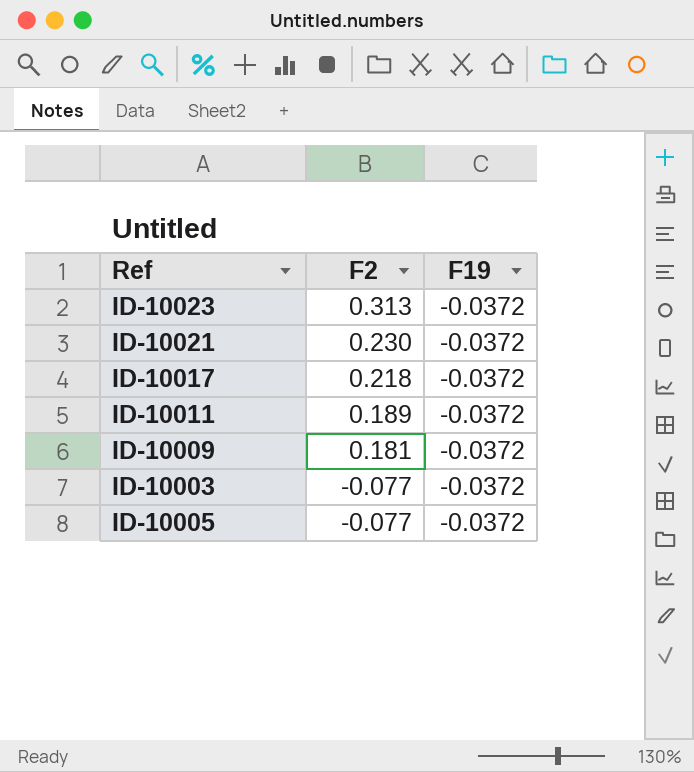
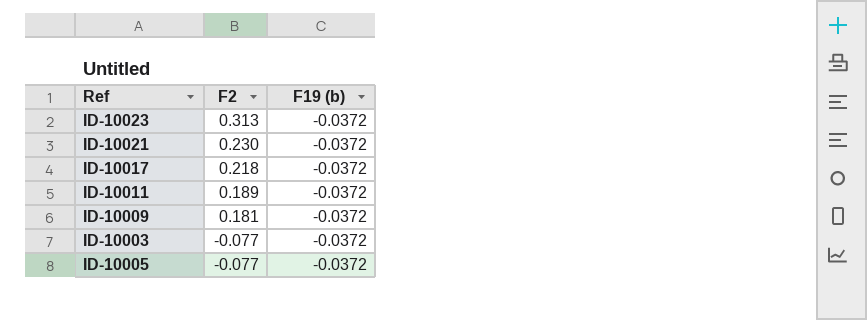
column name: F19 -> F19 (b)

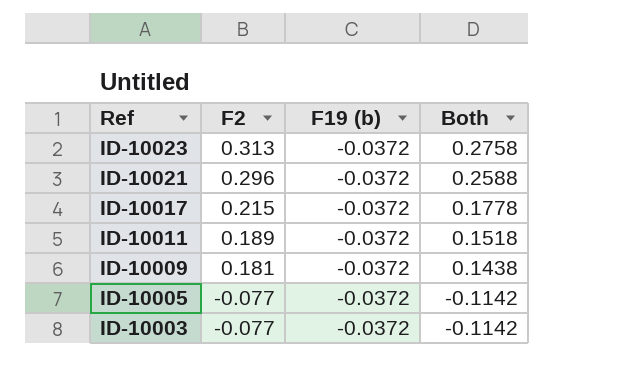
row order: F2 descending -> Ref descending
column Both | formula: none -> [F2] + [F19 (b)]
ID-10021 | F2: 0.230 -> 0.296
ID-10017 | F2: 0.218 -> 0.215

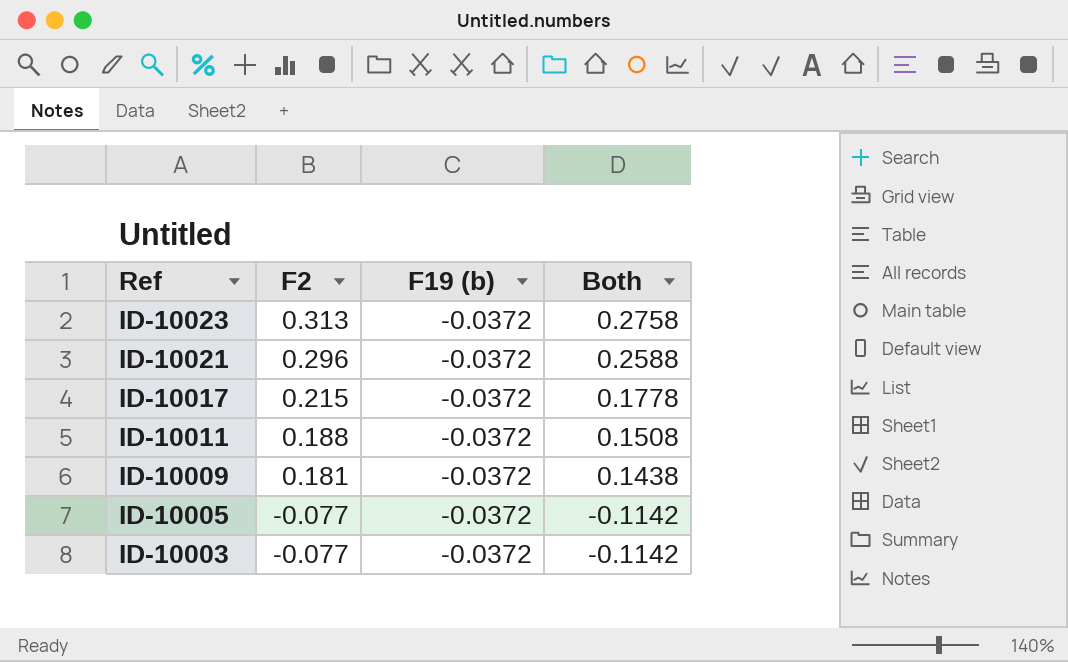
ID-10011 | F2: 0.189 -> 0.188
ID-10011 | Both: 0.1518 -> 0.1508

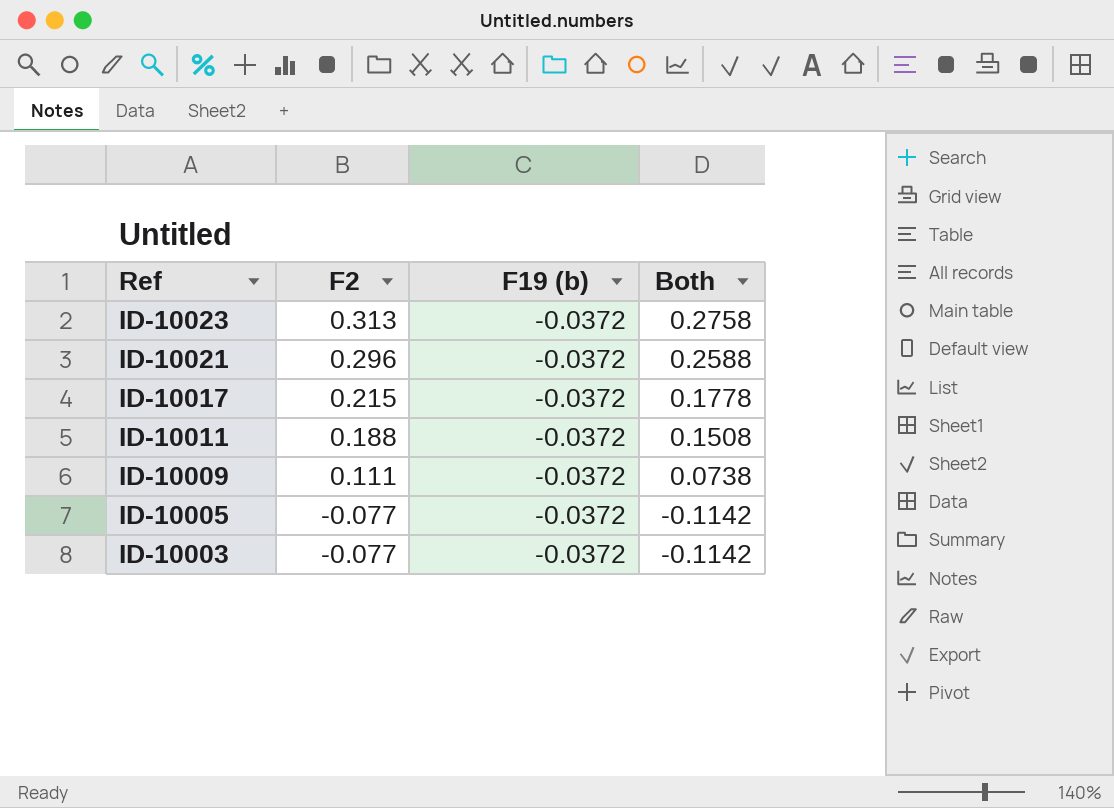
ID-10009 | F2: 0.181 -> 0.111
ID-10009 | Both: 0.1438 -> 0.0738

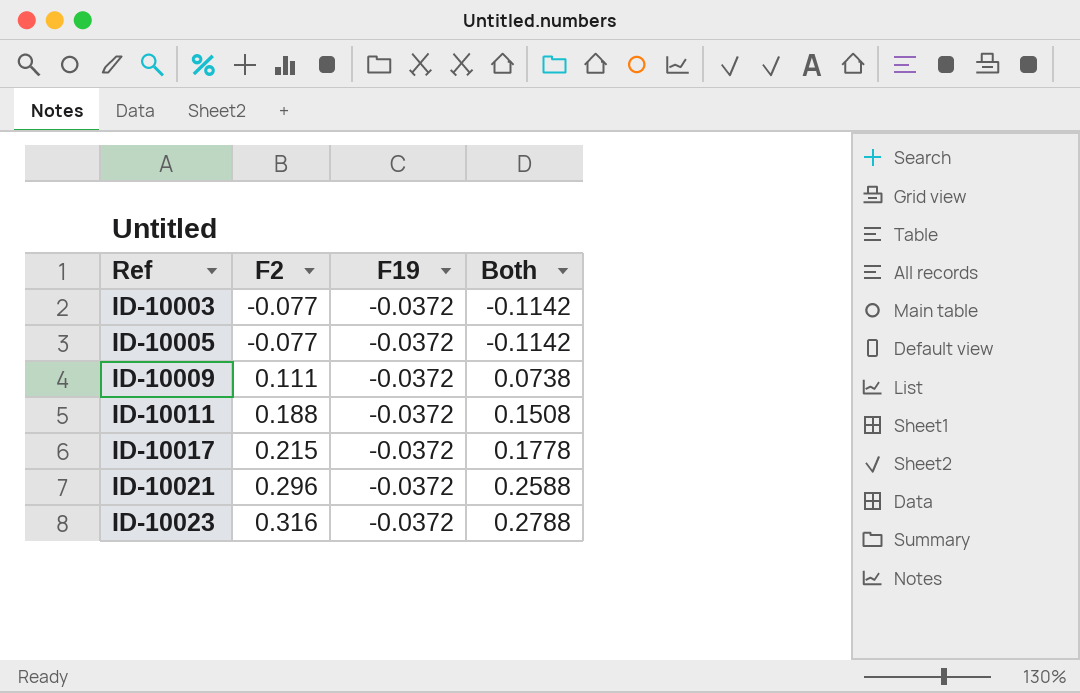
row order: Ref descending -> Ref ascending
column name: F19 (b) -> F19
ID-10023 | F2: 0.313 -> 0.316
ID-10023 | Both: 0.2758 -> 0.2788

